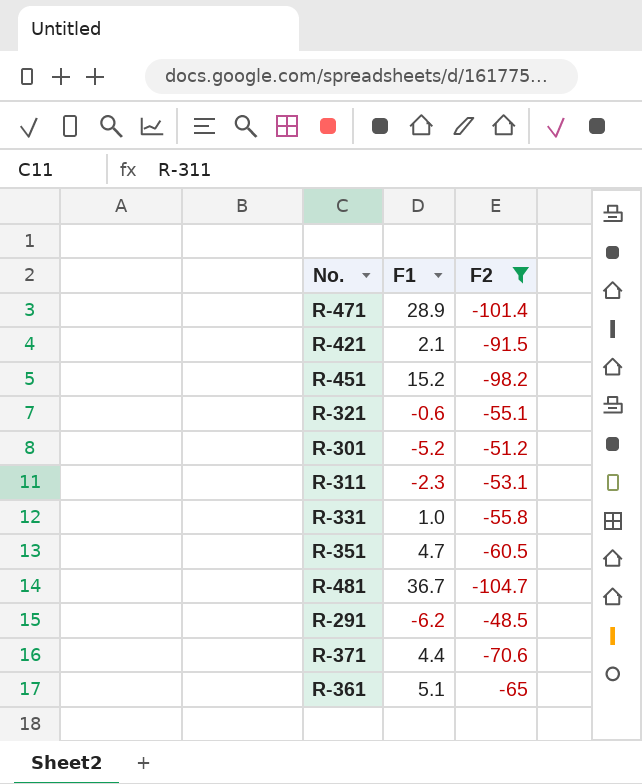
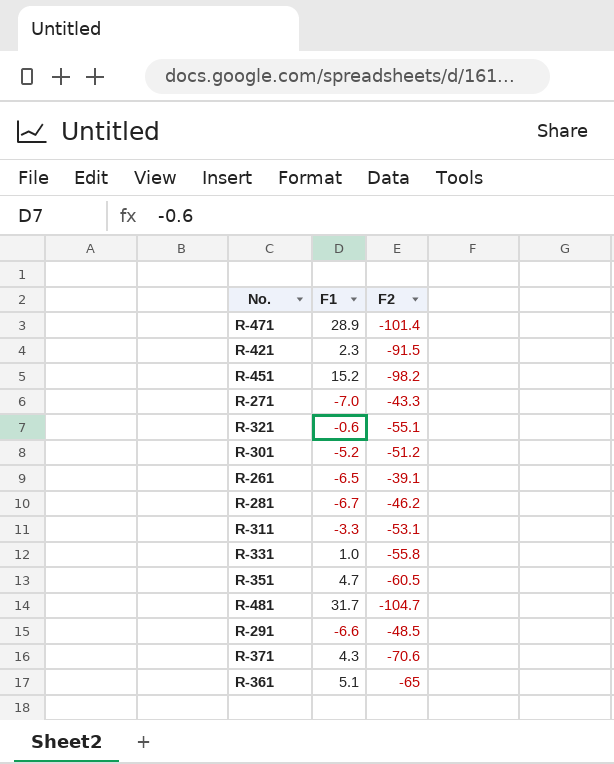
filter: F2 <= -48.5 -> none
R-421 | F1: 2.1 -> 2.3
R-311 | F1: -2.3 -> -3.3
R-481 | F1: 36.7 -> 31.7
R-291 | F1: -6.2 -> -6.6
R-371 | F1: 4.4 -> 4.3

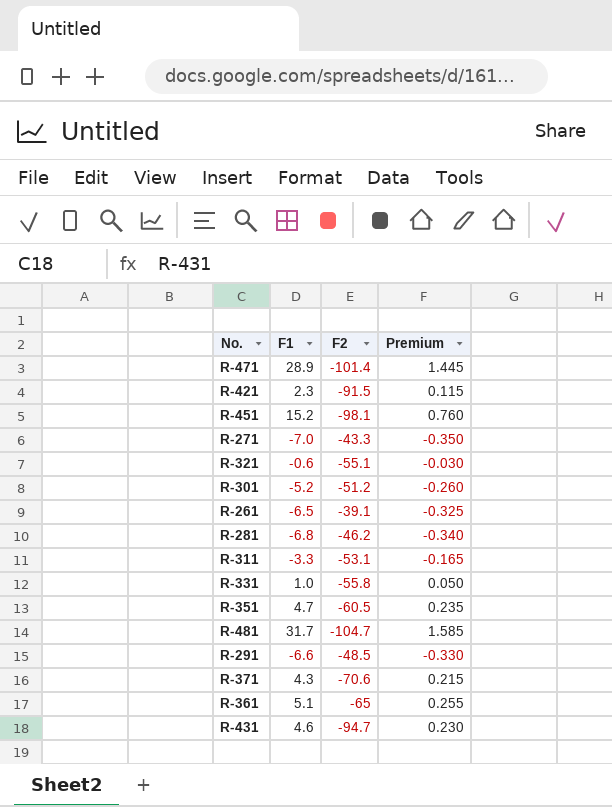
column Premium | formula: none -> [F1] * 0.05
R-451 | F2: -98.2 -> -98.1
R-281 | F1: -6.7 -> -6.8
row R-431: none -> 4.6 | -94.7 | 0.230

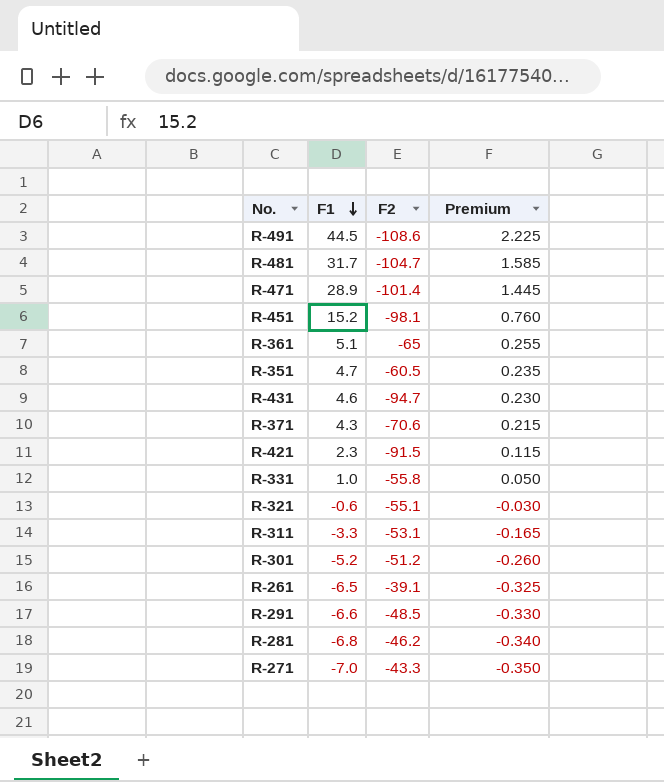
row order: none -> F1 descending
row R-491: none -> 44.5 | -108.6 | 2.225

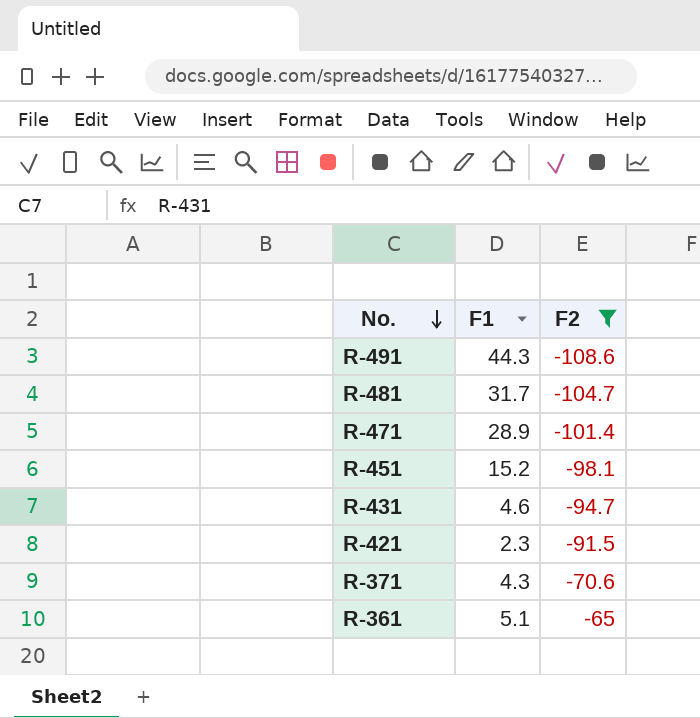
filter: none -> F2 <= -65
row order: F1 descending -> No. descending
column Premium | formula: [F1] * 0.05 -> none
R-491 | F1: 44.5 -> 44.3

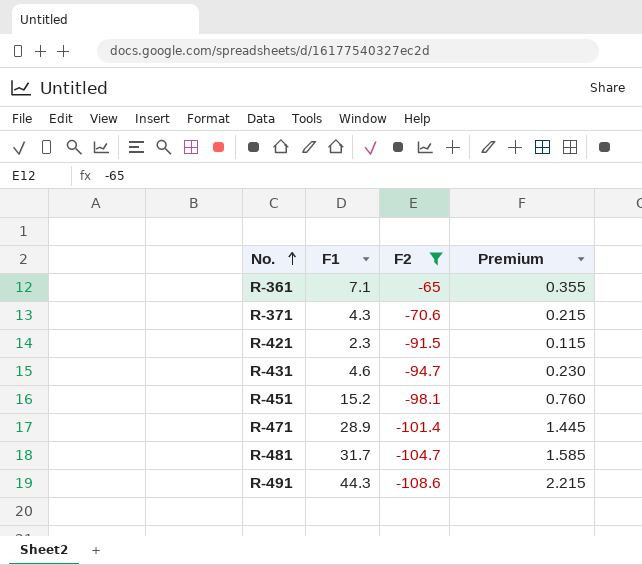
row order: No. descending -> No. ascending
column Premium | formula: none -> [F1] * 0.05
R-361 | F1: 5.1 -> 7.1

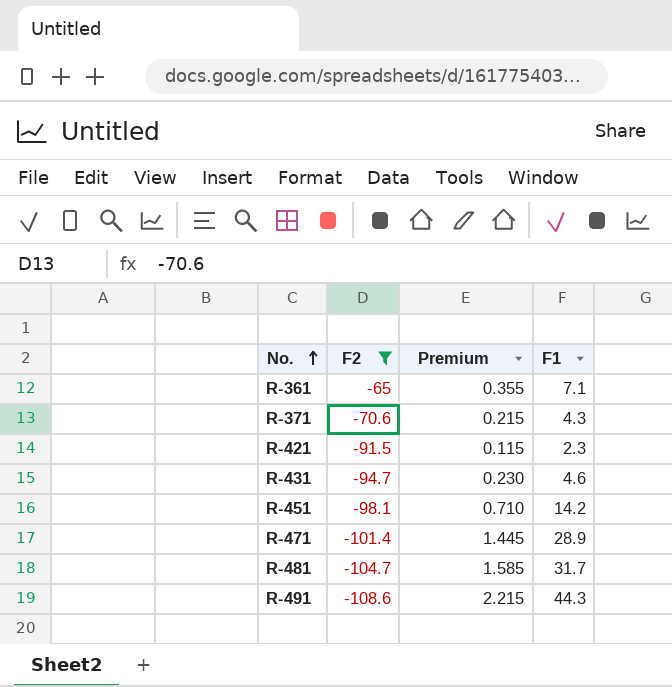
column F1 | position: 2 -> 4
R-451 | Premium: 0.760 -> 0.710
R-451 | F1: 15.2 -> 14.2

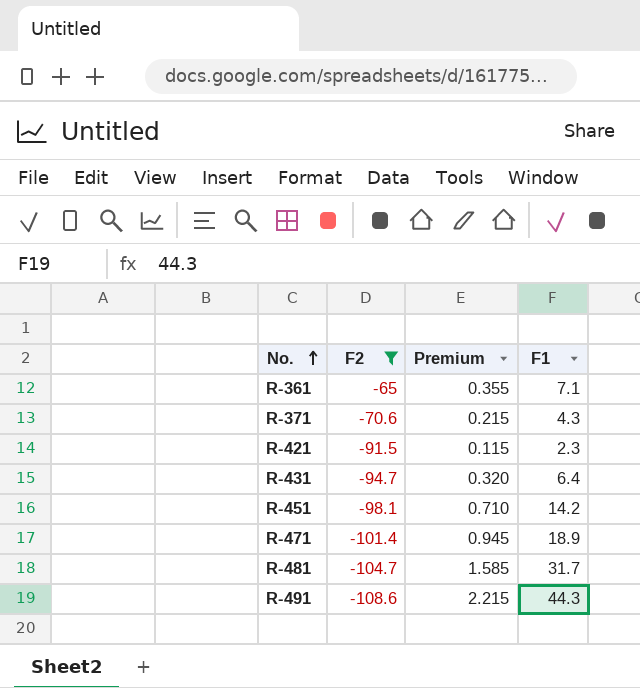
R-431 | Premium: 0.230 -> 0.320
R-431 | F1: 4.6 -> 6.4
R-471 | Premium: 1.445 -> 0.945
R-471 | F1: 28.9 -> 18.9

